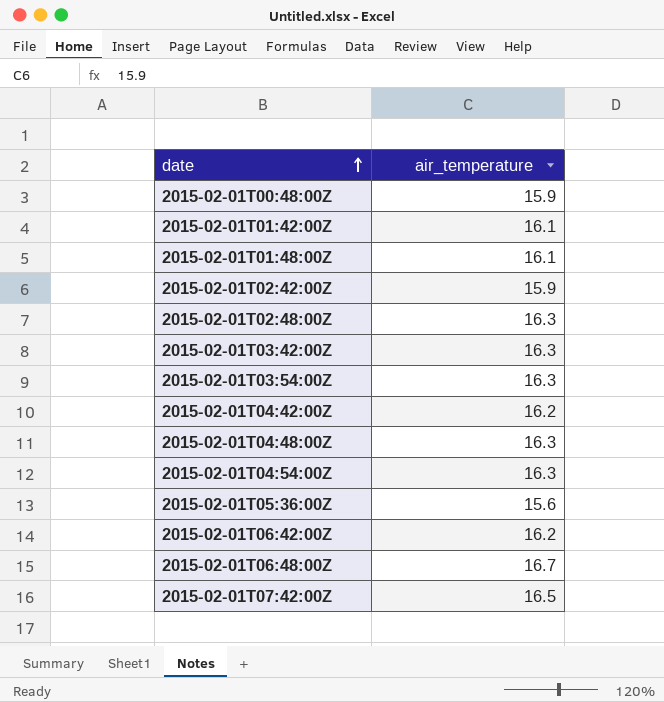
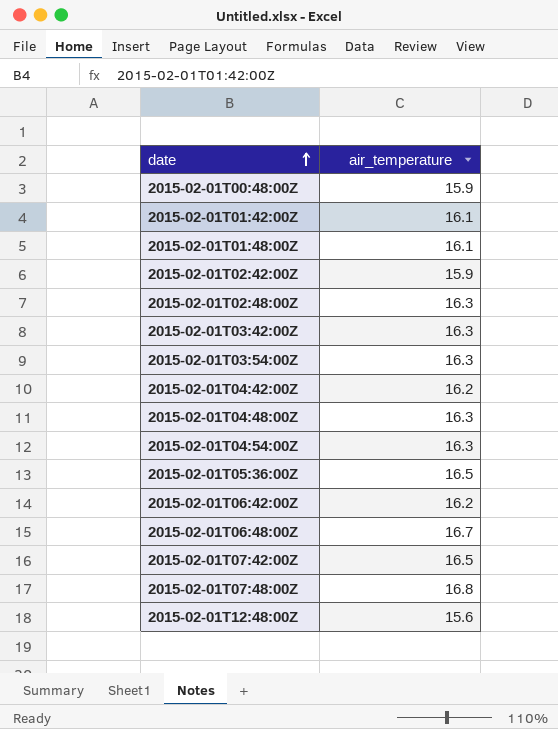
2015-02-01T05:36:00Z | air_temperature: 15.6 -> 16.5
row 2015-02-01T07:48:00Z: none -> 16.8
row 2015-02-01T12:48:00Z: none -> 15.6

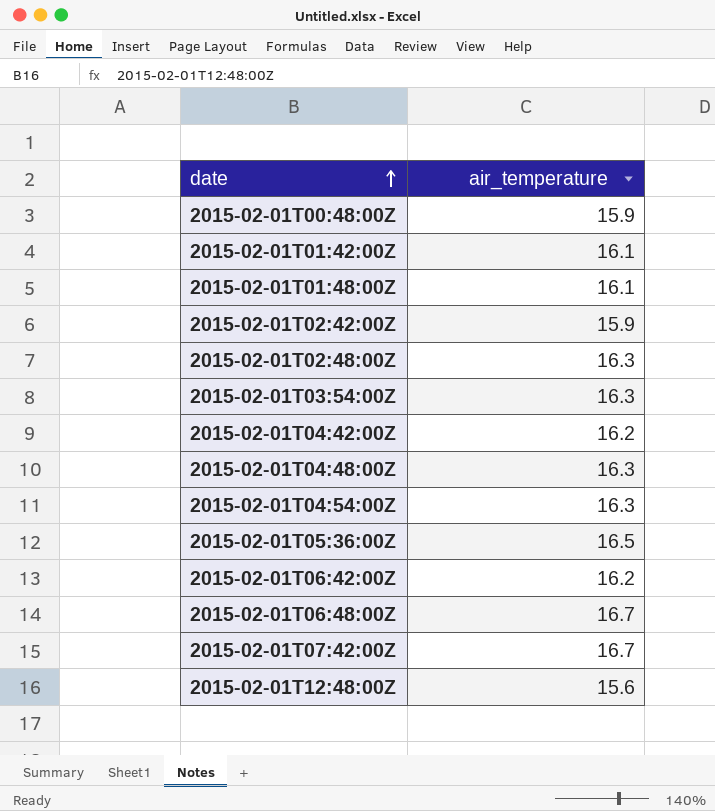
row 2015-02-01T03:42:00Z: 16.3 -> none
row 2015-02-01T07:48:00Z: 16.8 -> none
2015-02-01T07:42:00Z | air_temperature: 16.5 -> 16.7

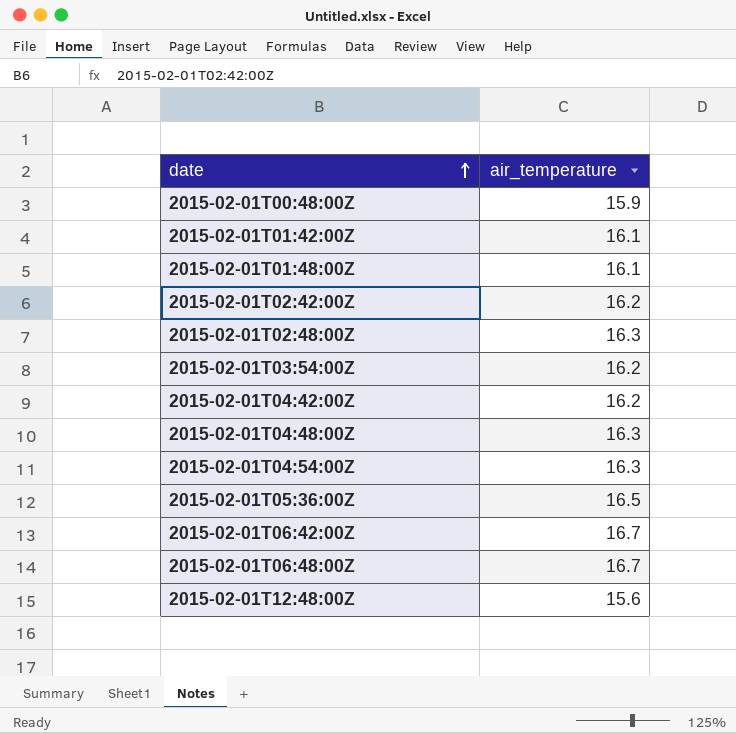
row 2015-02-01T07:42:00Z: 16.7 -> none
2015-02-01T02:42:00Z | air_temperature: 15.9 -> 16.2
2015-02-01T03:54:00Z | air_temperature: 16.3 -> 16.2
2015-02-01T06:42:00Z | air_temperature: 16.2 -> 16.7

